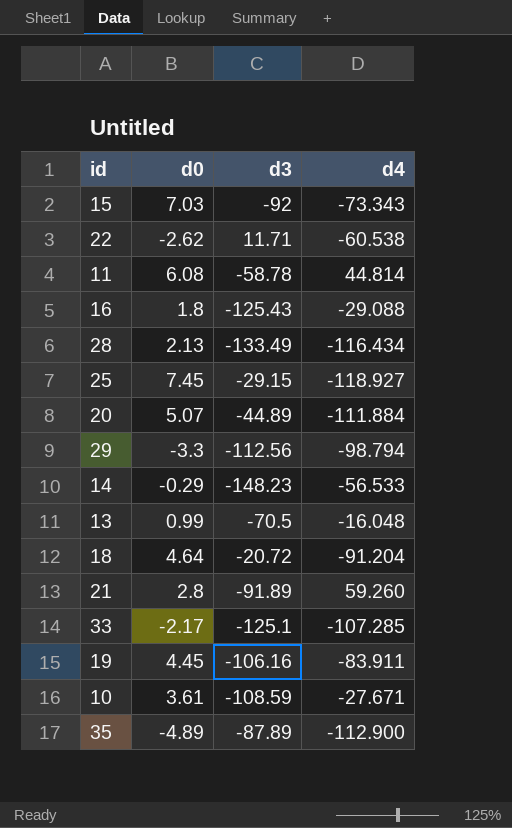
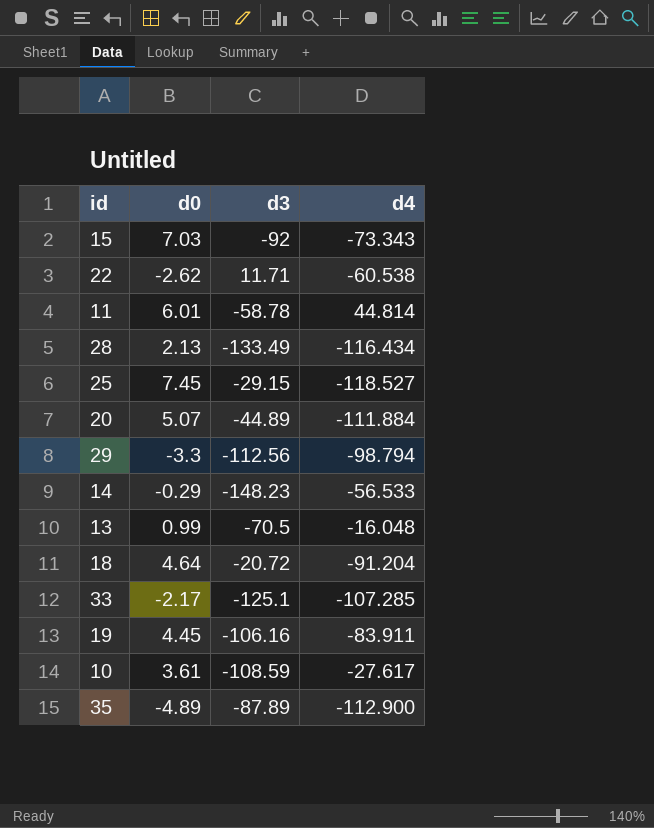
row 16: 1.8 | -125.43 | -29.088 -> none
row 21: 2.8 | -91.89 | 59.260 -> none
11 | d0: 6.08 -> 6.01
25 | d4: -118.927 -> -118.527
10 | d4: -27.671 -> -27.617

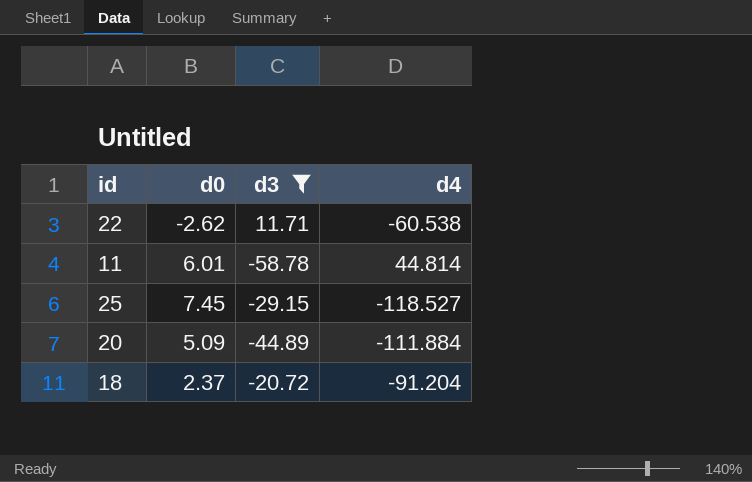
filter: none -> d3 >= -58.78
20 | d0: 5.07 -> 5.09
18 | d0: 4.64 -> 2.37

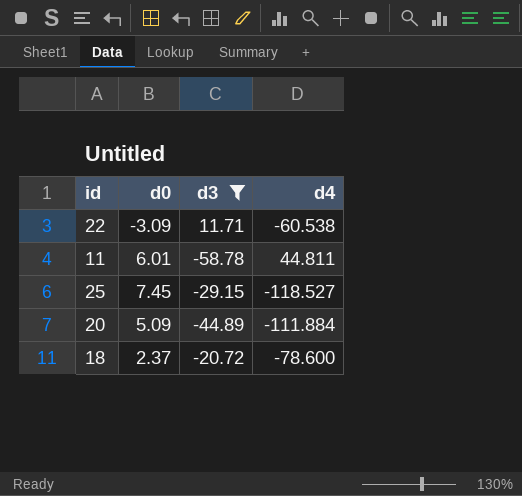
22 | d0: -2.62 -> -3.09
11 | d4: 44.814 -> 44.811
18 | d4: -91.204 -> -78.600

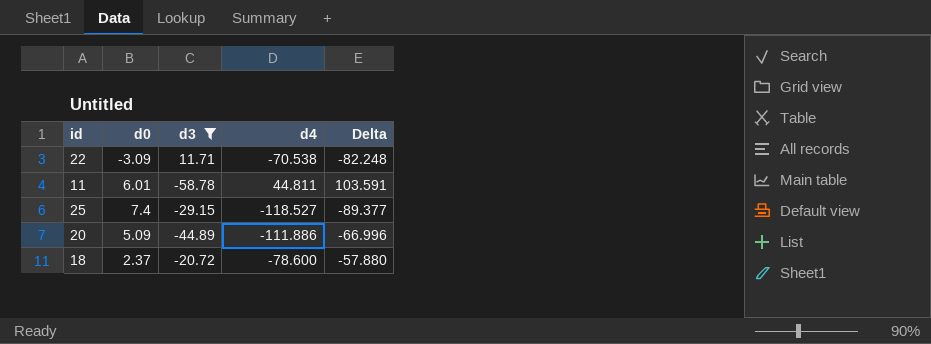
column Delta | formula: none -> [d4] - [d3]
22 | d4: -60.538 -> -70.538
25 | d0: 7.45 -> 7.4
20 | d4: -111.884 -> -111.886

